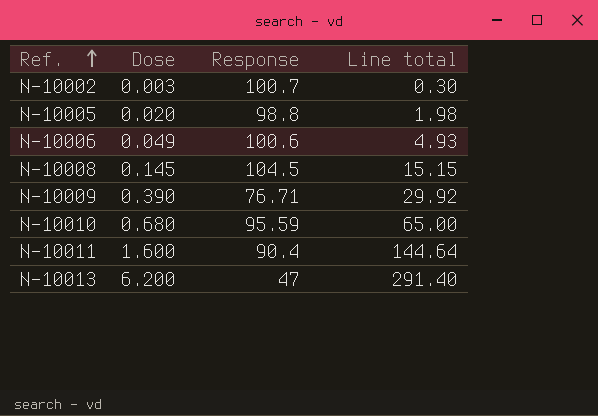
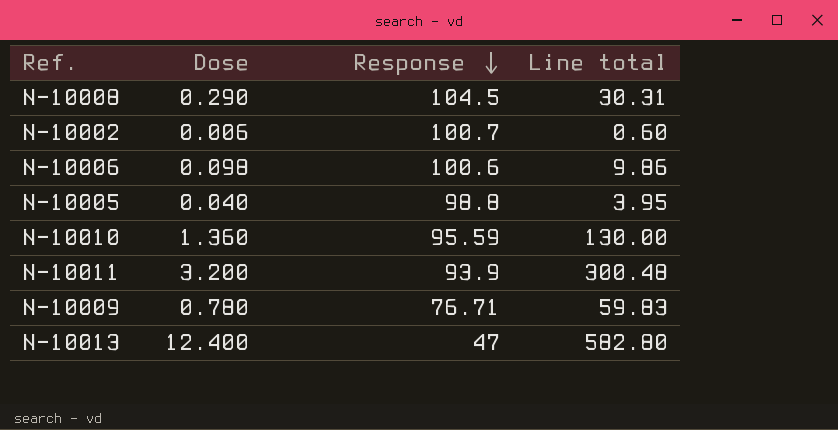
row order: Ref. ascending -> Response descending
N-10008 | Dose: 0.145 -> 0.290
N-10008 | Line total: 15.15 -> 30.31
N-10002 | Dose: 0.003 -> 0.006
N-10002 | Line total: 0.30 -> 0.60
N-10006 | Dose: 0.049 -> 0.098
N-10006 | Line total: 4.93 -> 9.86
N-10005 | Dose: 0.020 -> 0.040
N-10005 | Line total: 1.98 -> 3.95
N-10010 | Dose: 0.680 -> 1.360
N-10010 | Line total: 65.00 -> 130.00
N-10011 | Dose: 1.600 -> 3.200
N-10011 | Response: 90.4 -> 93.9
N-10011 | Line total: 144.64 -> 300.48
N-10009 | Dose: 0.390 -> 0.780
N-10009 | Line total: 29.92 -> 59.83
N-10013 | Dose: 6.200 -> 12.400
N-10013 | Line total: 291.40 -> 582.80

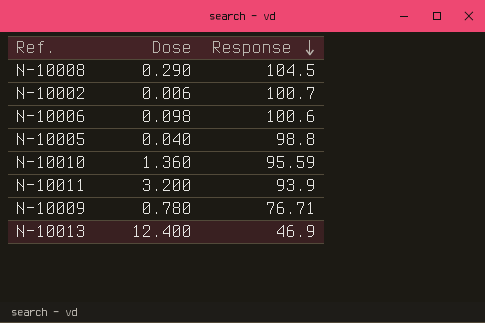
column Line total | formula: [Dose] * [Response] -> none
N-10013 | Response: 47 -> 46.9

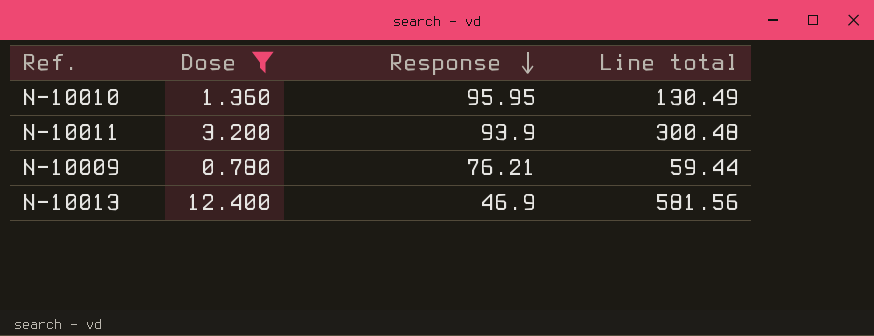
filter: none -> Dose >= 0.780
column Line total | formula: none -> [Dose] * [Response]
N-10010 | Response: 95.59 -> 95.95
N-10009 | Response: 76.71 -> 76.21

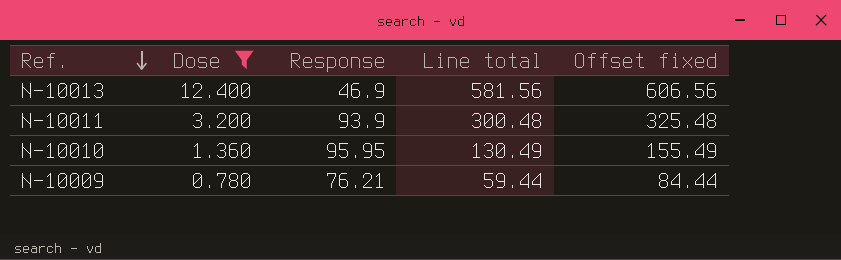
row order: Response descending -> Ref. descending
column Offset fixed | formula: none -> [Line total] + 25

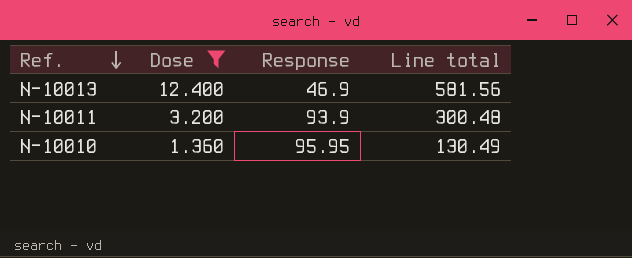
column Offset fixed | formula: [Line total] + 25 -> none
row N-10009: 0.780 | 76.21 | 59.44 | 84.44 -> none

